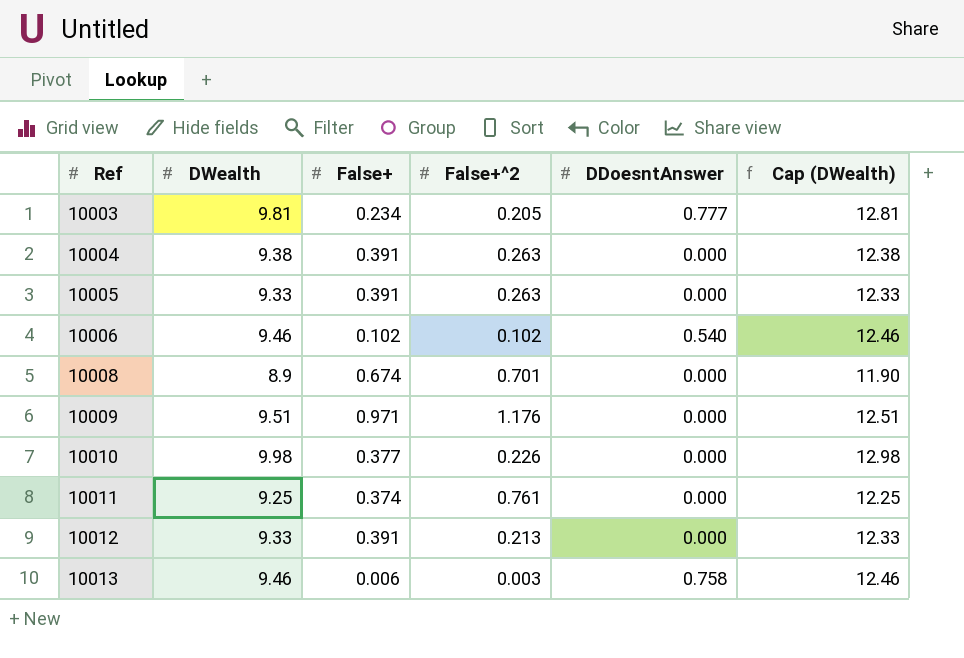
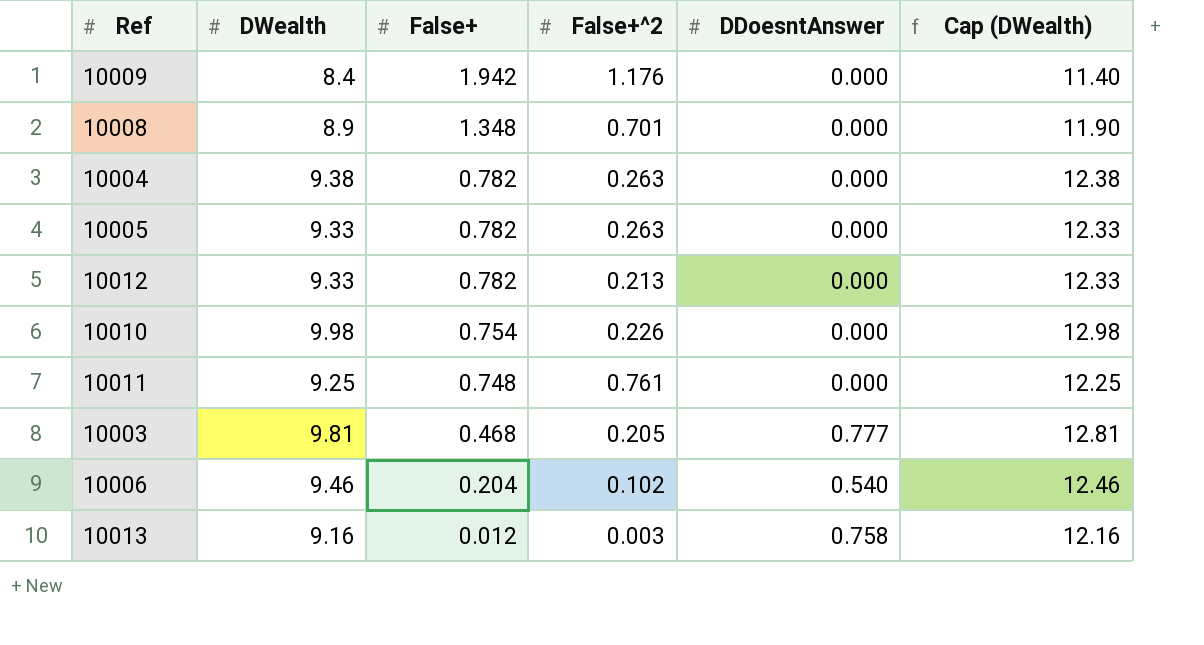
row order: Ref ascending -> False+ descending
10009 | DWealth: 9.51 -> 8.4
10009 | False+: 0.971 -> 1.942
10009 | Cap (DWealth): 12.51 -> 11.40
10008 | False+: 0.674 -> 1.348
10004 | False+: 0.391 -> 0.782
10005 | False+: 0.391 -> 0.782
10012 | False+: 0.391 -> 0.782
10010 | False+: 0.377 -> 0.754
10011 | False+: 0.374 -> 0.748
10003 | False+: 0.234 -> 0.468
10006 | False+: 0.102 -> 0.204
10013 | DWealth: 9.46 -> 9.16
10013 | False+: 0.006 -> 0.012
10013 | Cap (DWealth): 12.46 -> 12.16

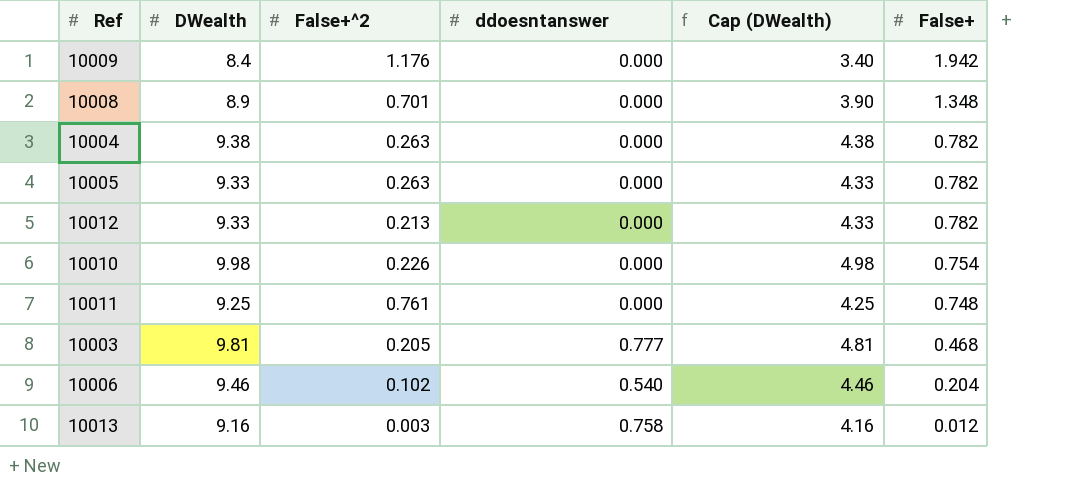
column name: DDoesntAnswer -> ddoesntanswer
column Cap (DWealth) | formula: [DWealth] + 3 -> [DWealth] - 5
column False+ | position: 3 -> 6

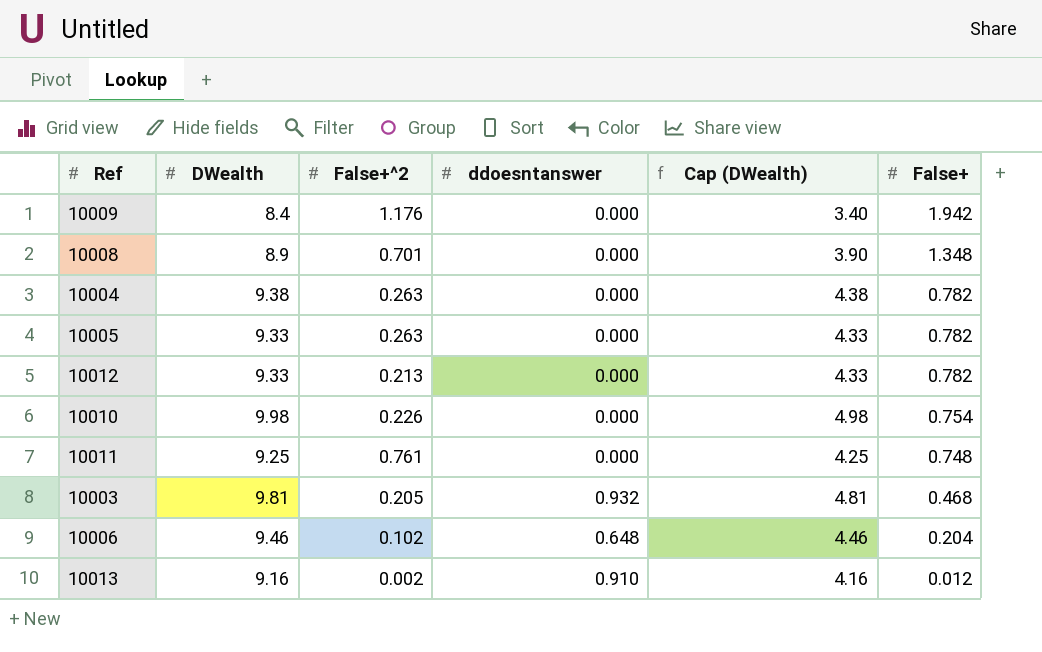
10003 | ddoesntanswer: 0.777 -> 0.932
10006 | ddoesntanswer: 0.540 -> 0.648
10013 | False+^2: 0.003 -> 0.002
10013 | ddoesntanswer: 0.758 -> 0.910

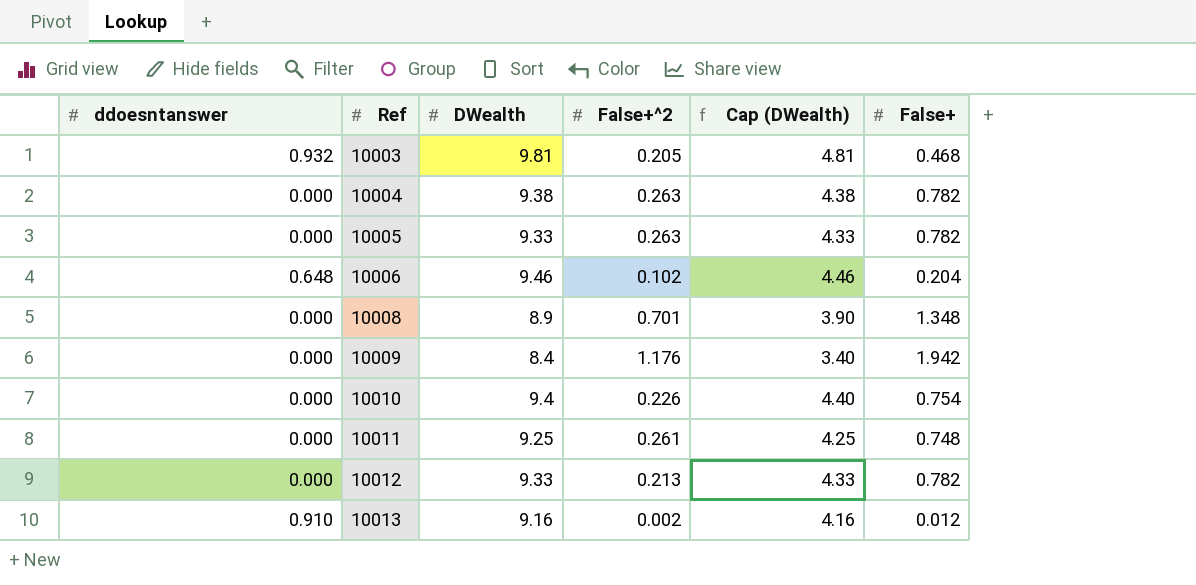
row order: False+ descending -> Ref ascending
column ddoesntanswer | position: 4 -> 1
10010 | DWealth: 9.98 -> 9.4
10010 | Cap (DWealth): 4.98 -> 4.40
10011 | False+^2: 0.761 -> 0.261

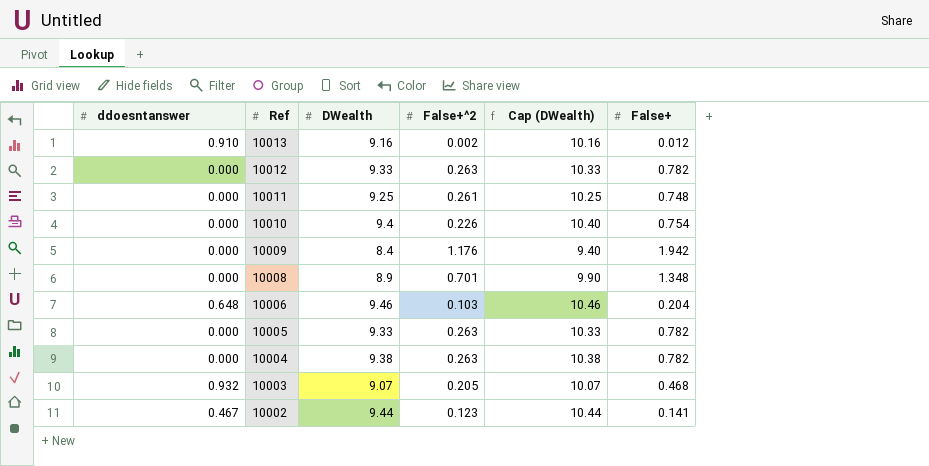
row order: Ref ascending -> Ref descending
column Cap (DWealth) | formula: [DWealth] - 5 -> [DWealth] + 1
10012 | False+^2: 0.213 -> 0.263
10006 | False+^2: 0.102 -> 0.103
10003 | DWealth: 9.81 -> 9.07
row 10002: none -> 0.467 | 9.44 | 0.123 | 10.44 | 0.141

